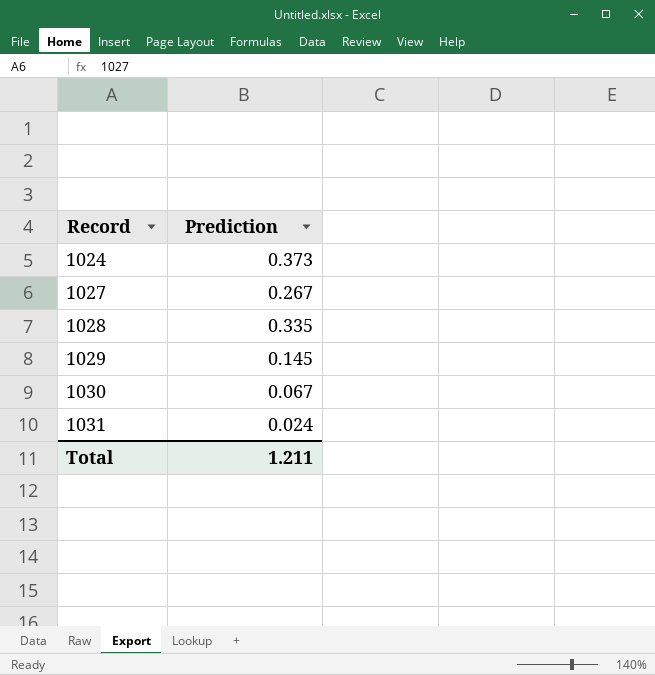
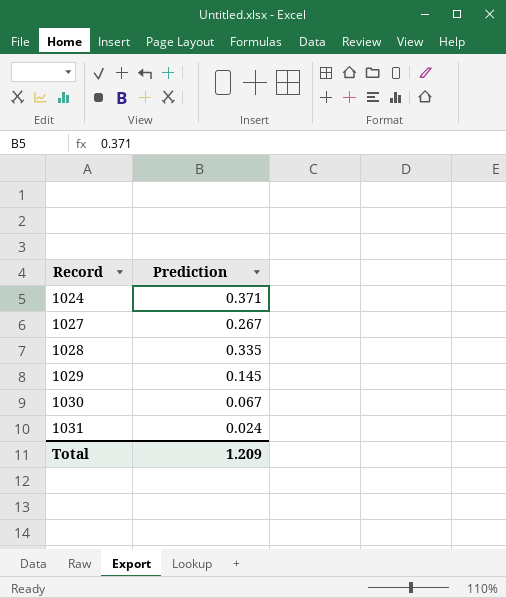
1024 | Prediction: 0.373 -> 0.371
Total | Prediction: 1.211 -> 1.209

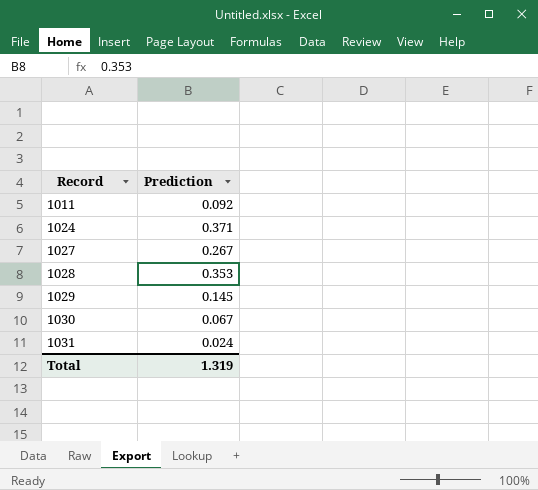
row 1011: none -> 0.092
1028 | Prediction: 0.335 -> 0.353
Total | Prediction: 1.209 -> 1.319

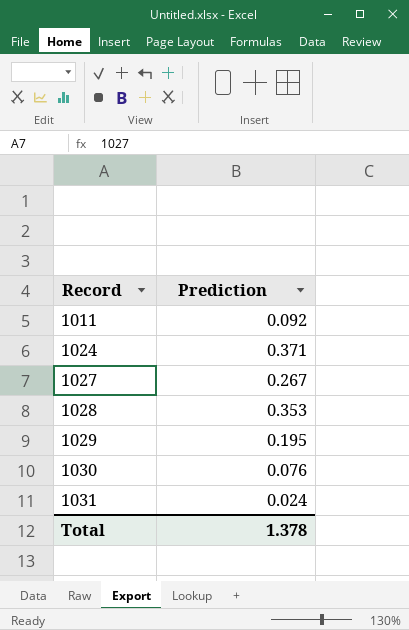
1029 | Prediction: 0.145 -> 0.195
1030 | Prediction: 0.067 -> 0.076
Total | Prediction: 1.319 -> 1.378

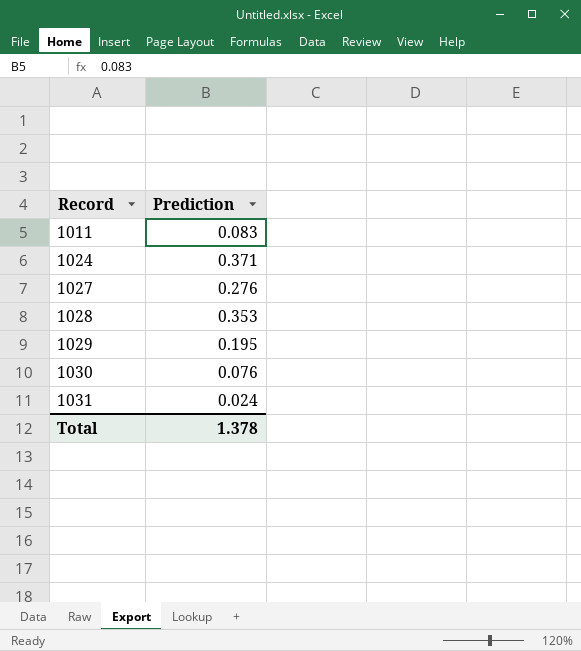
1011 | Prediction: 0.092 -> 0.083
1027 | Prediction: 0.267 -> 0.276

